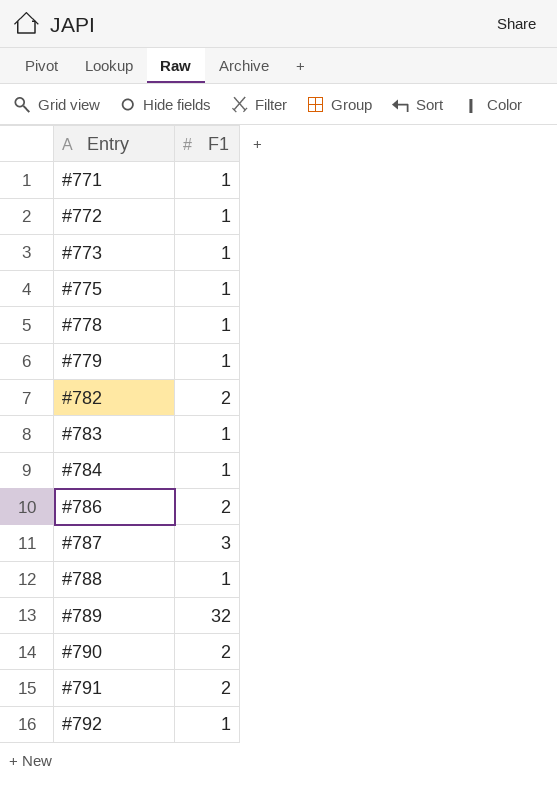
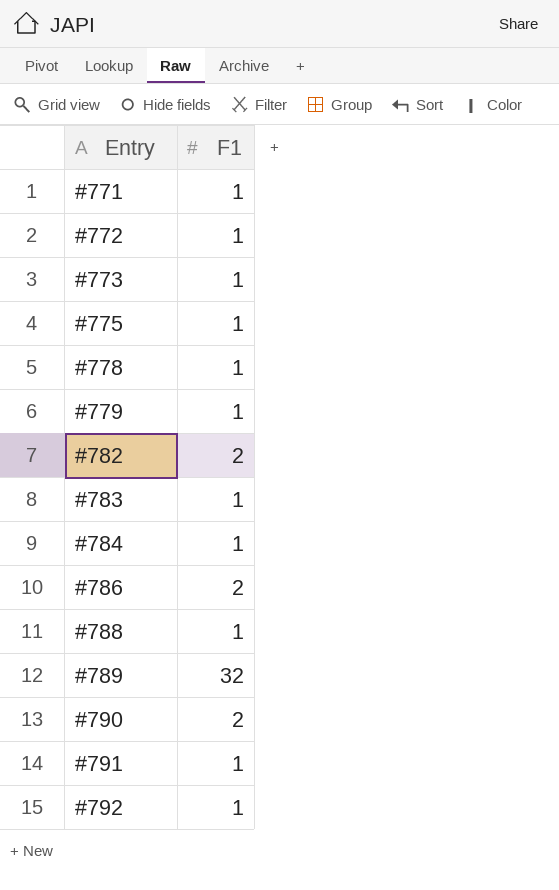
row #787: 3 -> none
#791 | F1: 2 -> 1

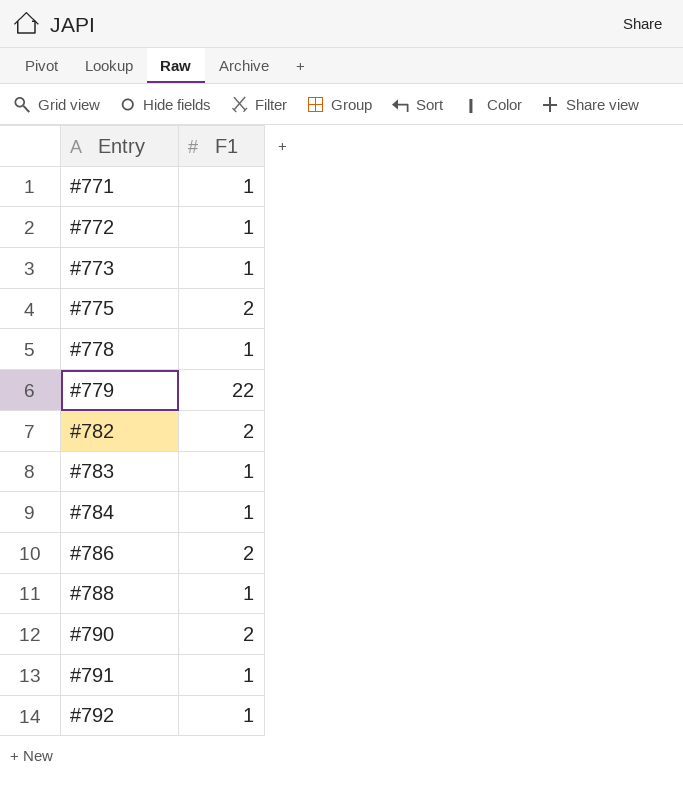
row #789: 32 -> none
#775 | F1: 1 -> 2
#779 | F1: 1 -> 22

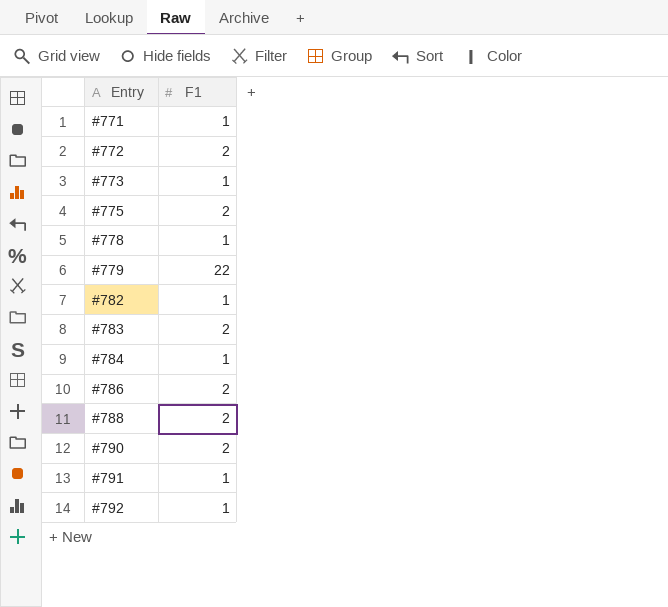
#772 | F1: 1 -> 2
#782 | F1: 2 -> 1
#783 | F1: 1 -> 2
#788 | F1: 1 -> 2

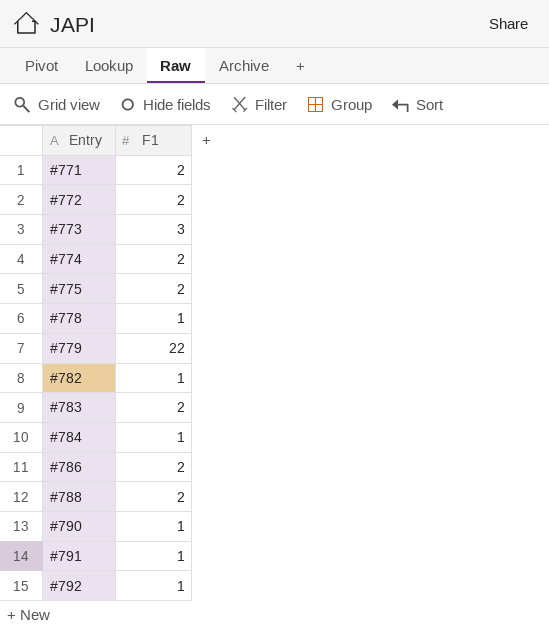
#771 | F1: 1 -> 2
#773 | F1: 1 -> 3
row #774: none -> 2
#790 | F1: 2 -> 1

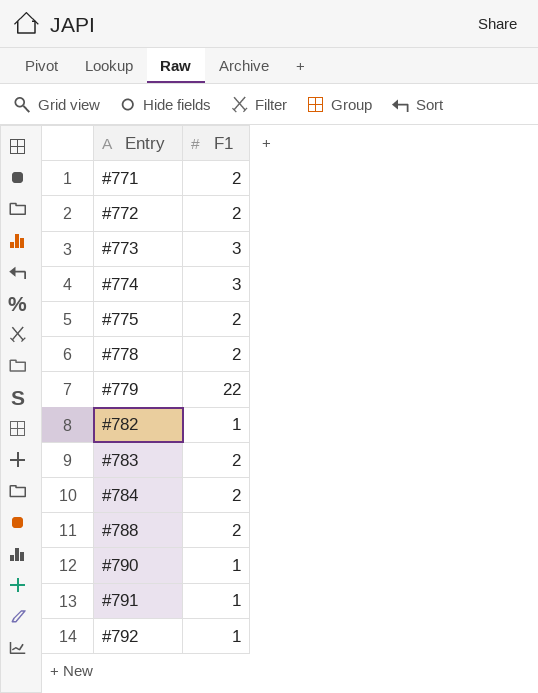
row #786: 2 -> none
#774 | F1: 2 -> 3
#778 | F1: 1 -> 2
#784 | F1: 1 -> 2

